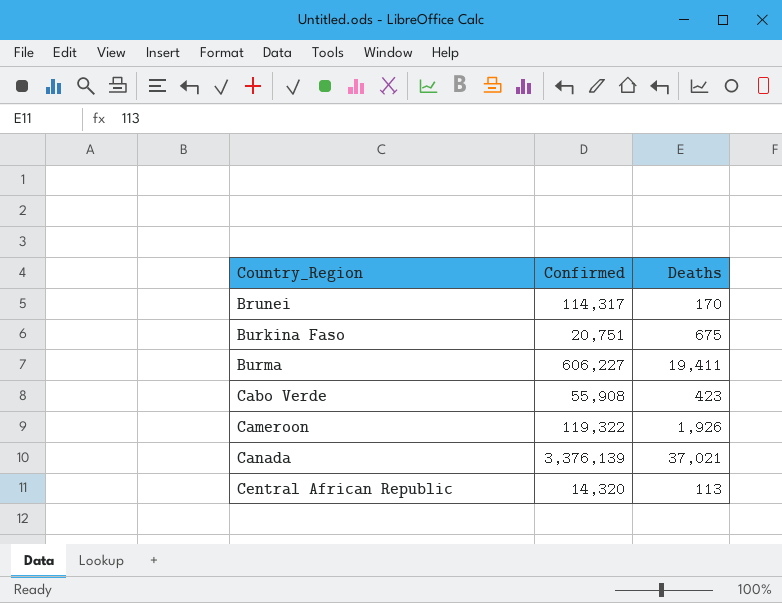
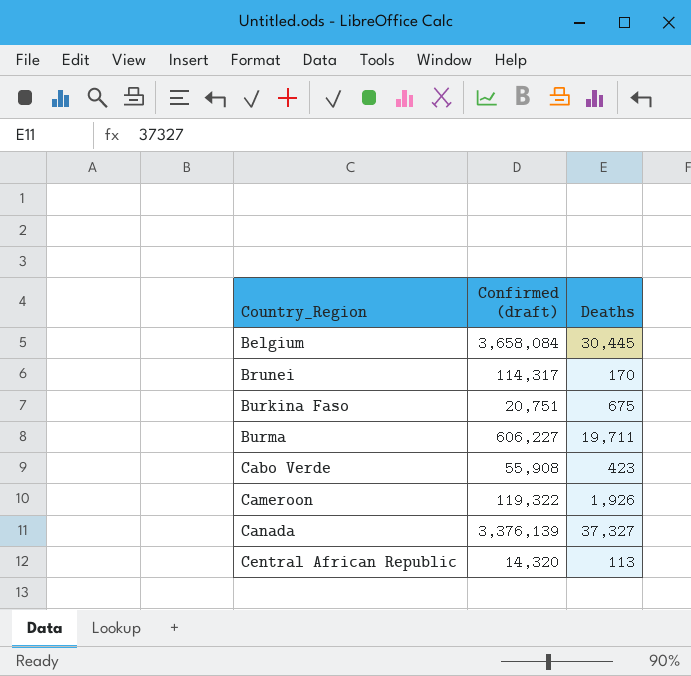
column name: Confirmed -> Confirmed (draft)
row Belgium: none -> 3,658,084 | 30,445
Burma | Deaths: 19,411 -> 19,711
Canada | Deaths: 37,021 -> 37,327

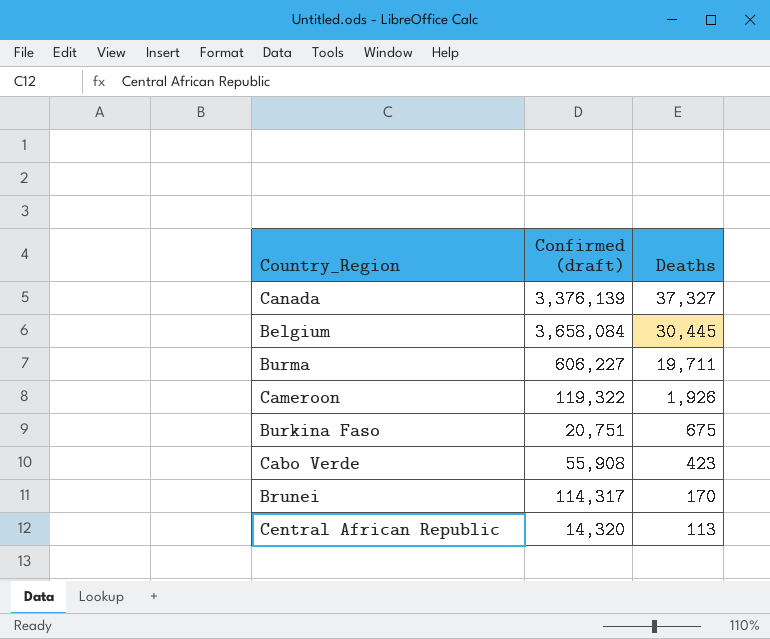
row order: Country_Region ascending -> Deaths descending

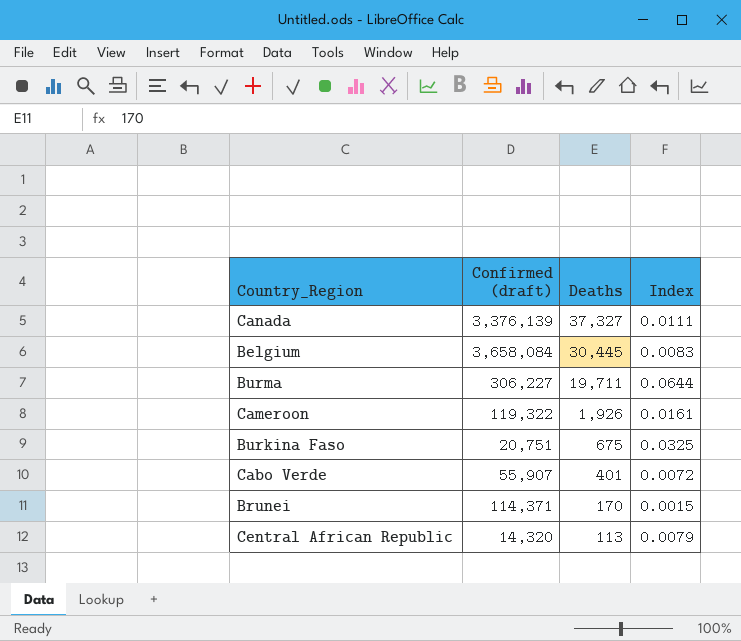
column Index | formula: none -> [Deaths] / [Confirmed (draft)]
Burma | Confirmed (draft): 606,227 -> 306,227
Cabo Verde | Confirmed (draft): 55,908 -> 55,907
Cabo Verde | Deaths: 423 -> 401
Brunei | Confirmed (draft): 114,317 -> 114,371

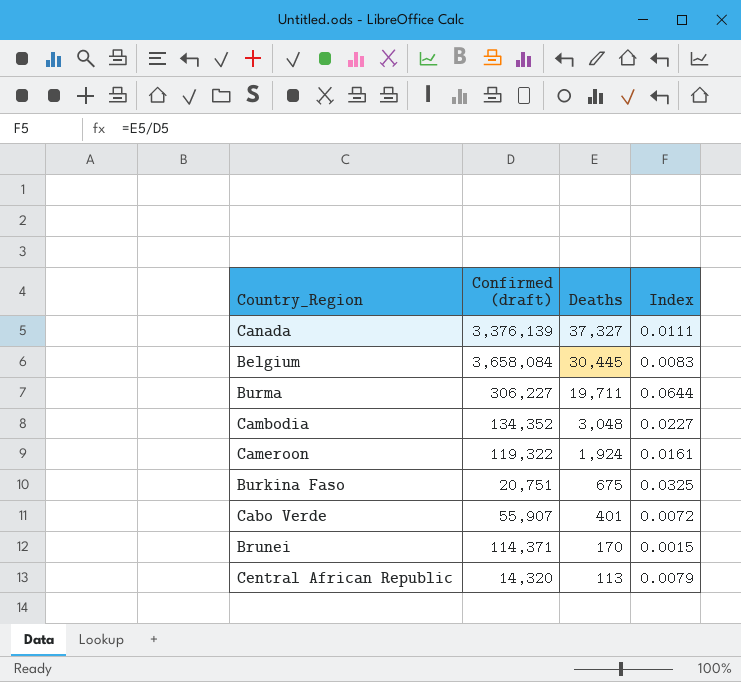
row Cambodia: none -> 134,352 | 3,048 | 0.0227
Cameroon | Deaths: 1,926 -> 1,924

